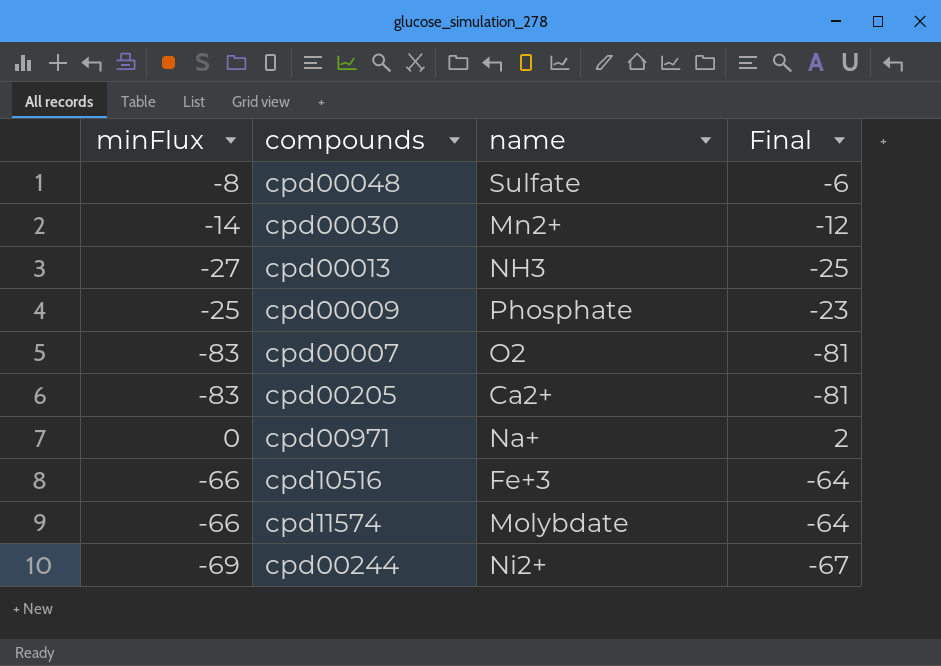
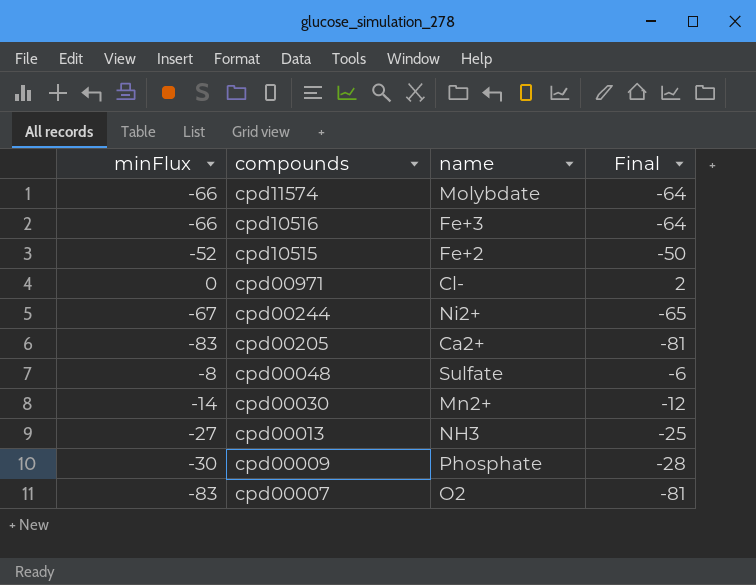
row order: none -> compounds descending
row cpd10515: none -> -52 | Fe+2 | -50
cpd00971 | name: Na+ -> Cl-
cpd00244 | minFlux: -69 -> -67
cpd00244 | Final: -67 -> -65
cpd00009 | minFlux: -25 -> -30
cpd00009 | Final: -23 -> -28

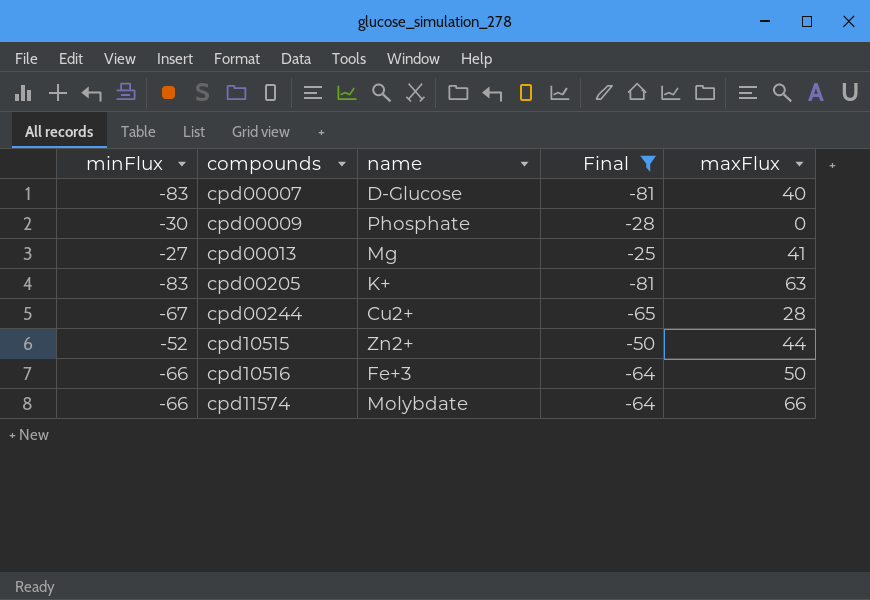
filter: none -> Final <= -25
row order: compounds descending -> compounds ascending
column maxFlux | position: none -> 5
cpd00007 | name: O2 -> D-Glucose
cpd00013 | name: NH3 -> Mg
cpd00205 | name: Ca2+ -> K+
cpd00244 | name: Ni2+ -> Cu2+
cpd10515 | name: Fe+2 -> Zn2+

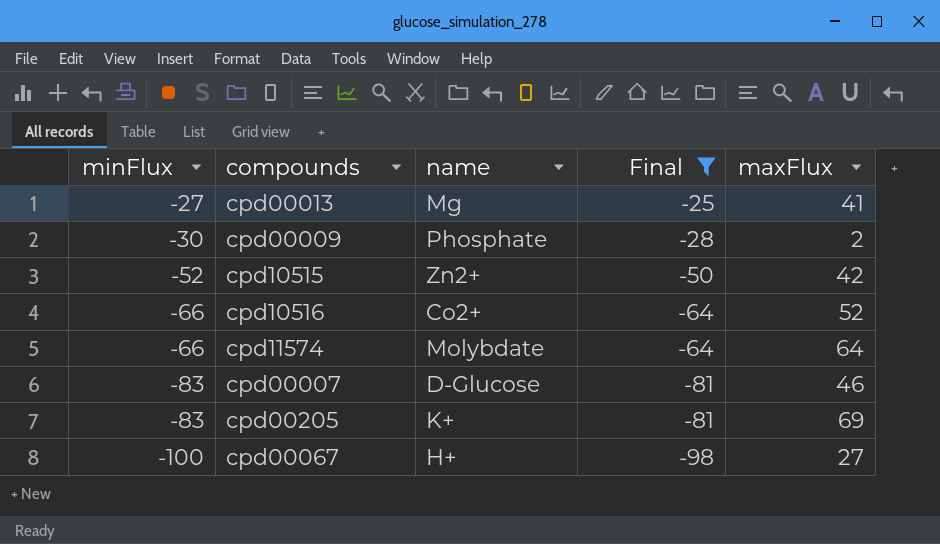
row order: compounds ascending -> minFlux descending
row cpd00244: -67 | Cu2+ | -65 | 28 -> none
cpd00009 | maxFlux: 0 -> 2
cpd10515 | maxFlux: 44 -> 42
cpd10516 | name: Fe+3 -> Co2+
cpd10516 | maxFlux: 50 -> 52
cpd11574 | maxFlux: 66 -> 64
cpd00007 | maxFlux: 40 -> 46
cpd00205 | maxFlux: 63 -> 69
row cpd00067: none -> -100 | H+ | -98 | 27

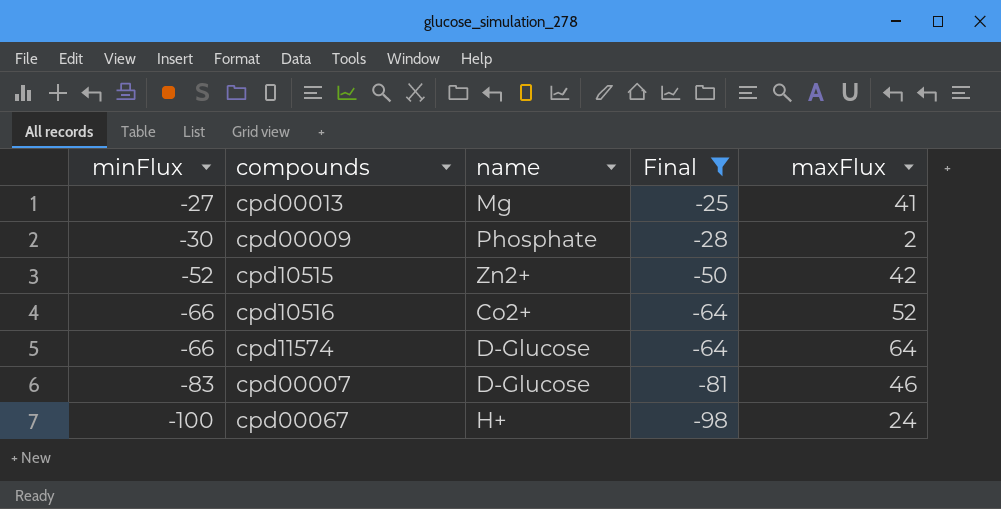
row cpd00205: -83 | K+ | -81 | 69 -> none
cpd11574 | name: Molybdate -> D-Glucose
cpd00067 | maxFlux: 27 -> 24

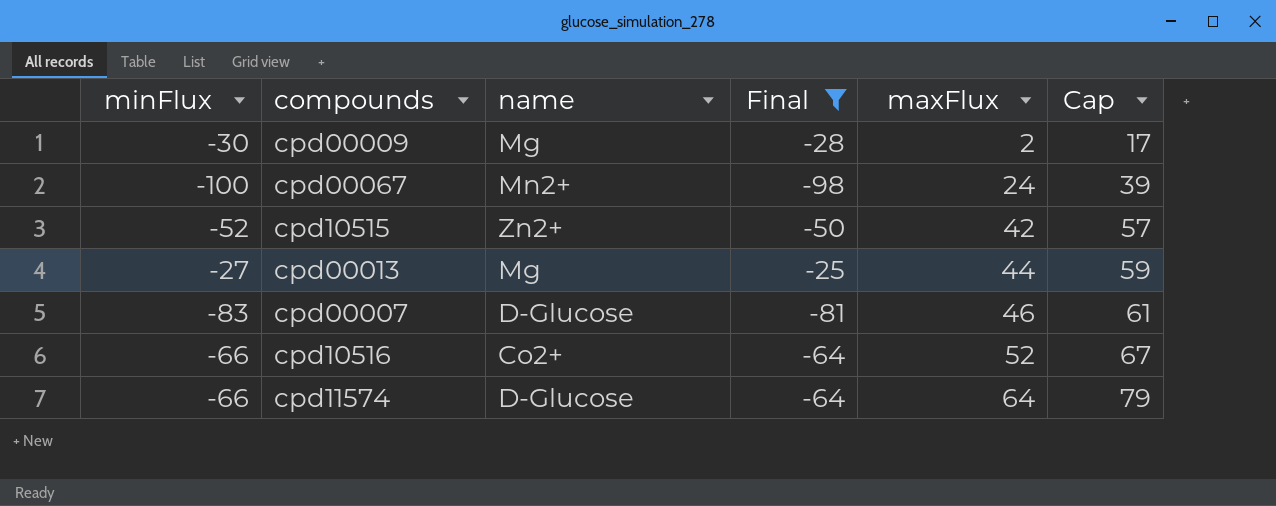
row order: minFlux descending -> maxFlux ascending
column Cap | formula: none -> [maxFlux] + 15
cpd00009 | name: Phosphate -> Mg
cpd00067 | name: H+ -> Mn2+
cpd00013 | maxFlux: 41 -> 44

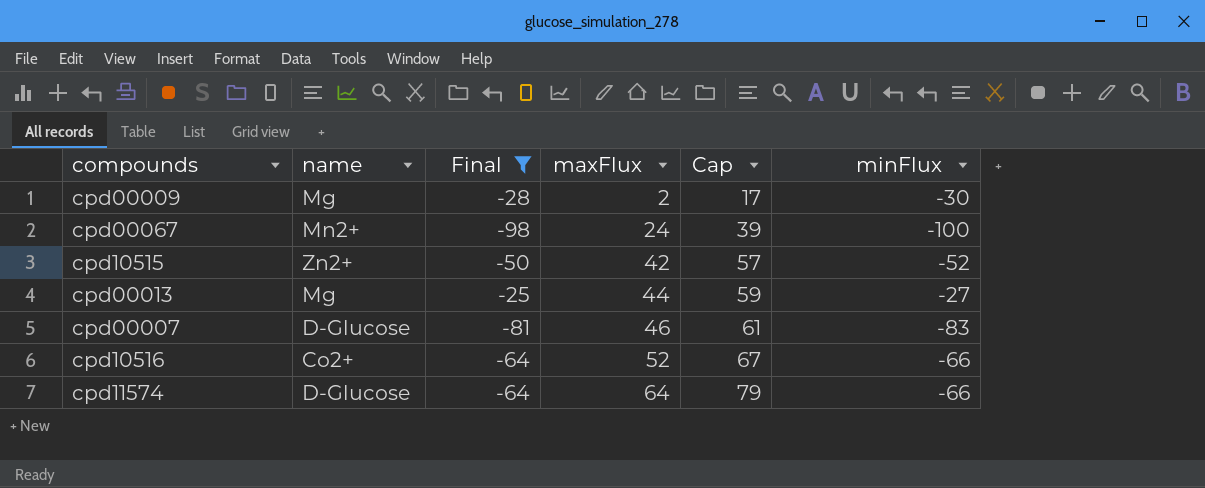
column minFlux | position: 1 -> 6

